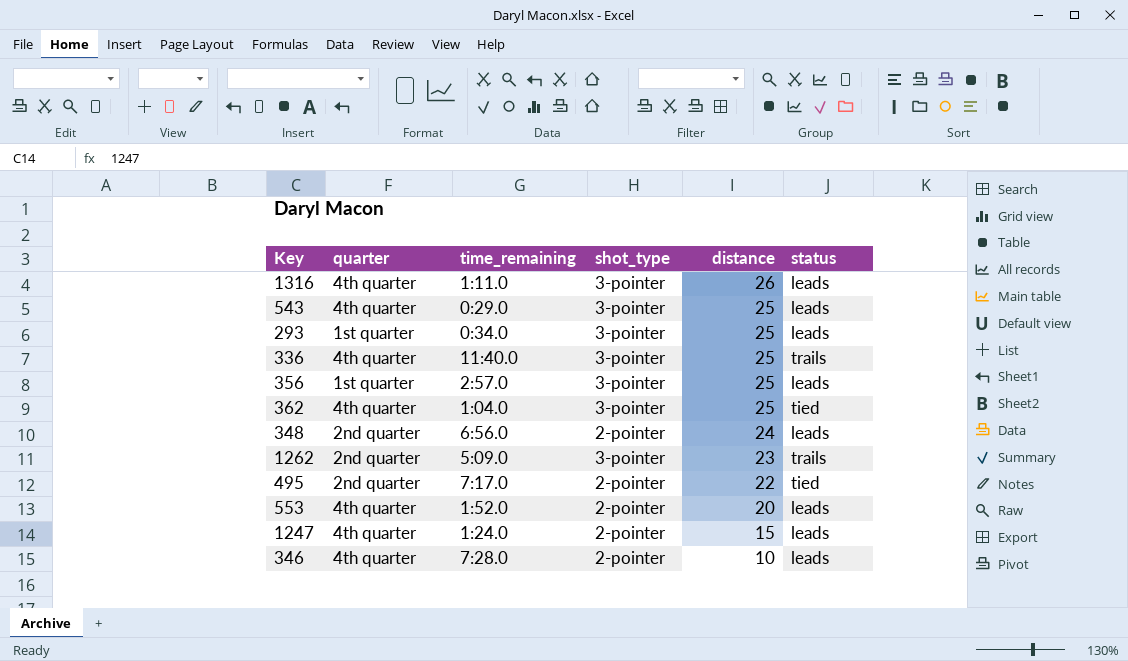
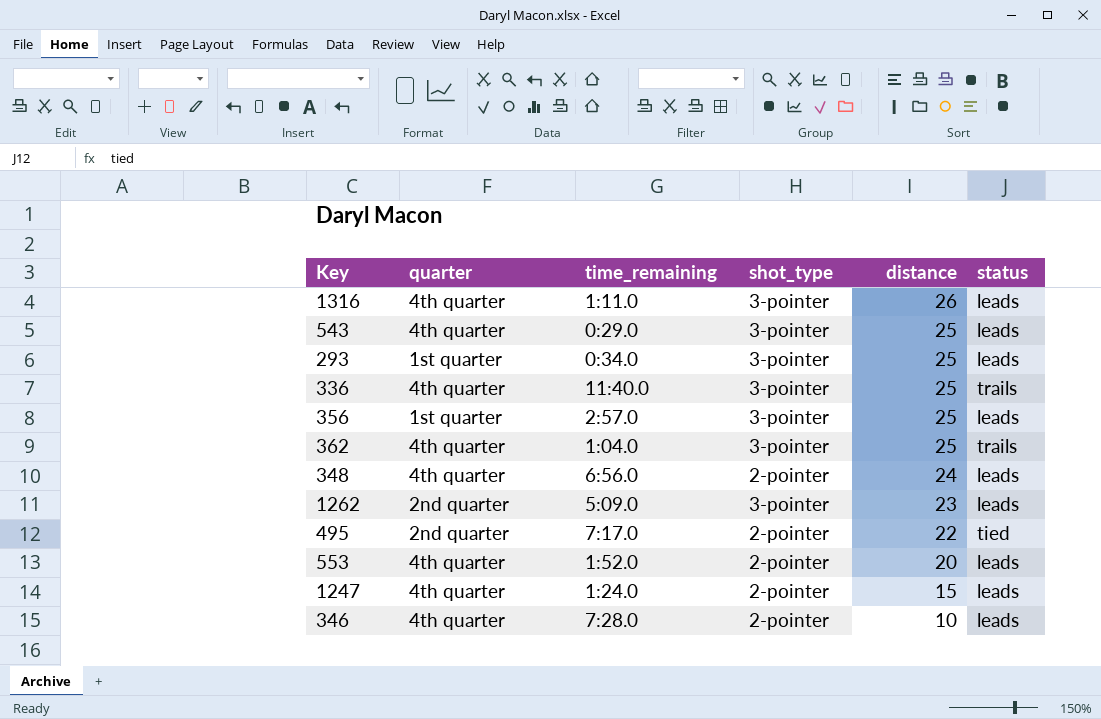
362 | status: tied -> trails
348 | quarter: 2nd quarter -> 4th quarter
1262 | status: trails -> leads

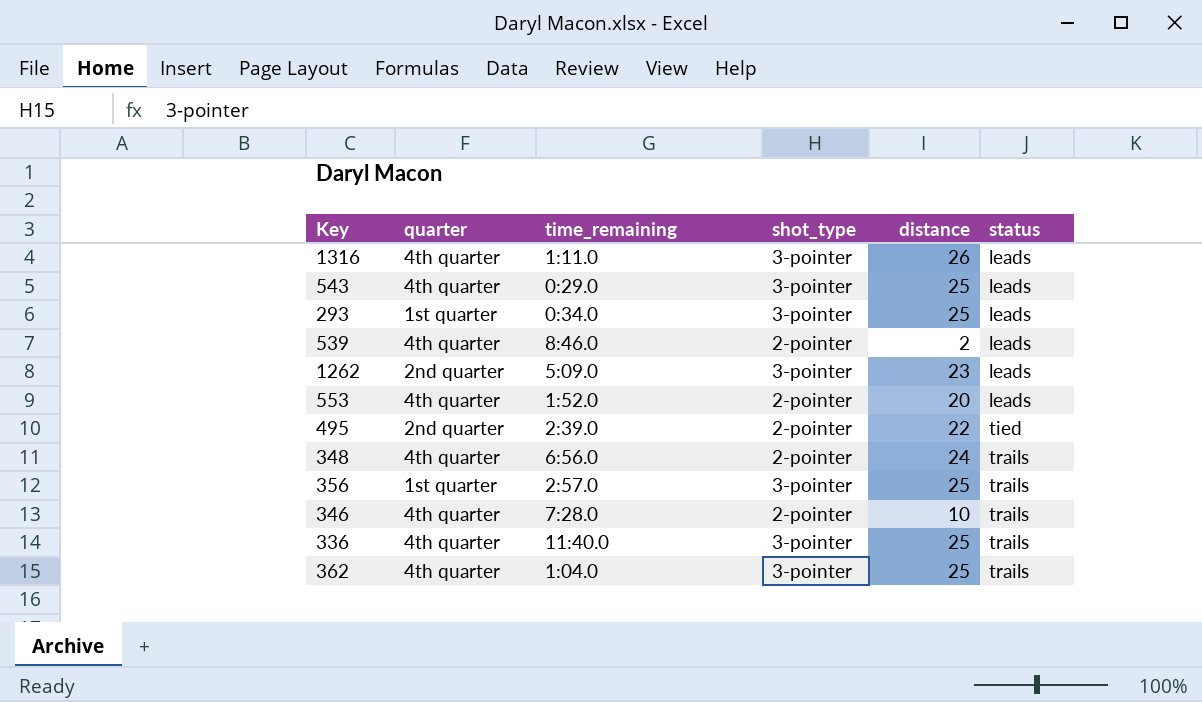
row order: distance descending -> status ascending
row 1247: 4th quarter | 1:24.0 | 2-pointer | 15 | leads -> none
row 539: none -> 4th quarter | 8:46.0 | 2-pointer | 2 | leads
495 | time_remaining: 7:17.0 -> 2:39.0
348 | status: leads -> trails
356 | status: leads -> trails
346 | status: leads -> trails

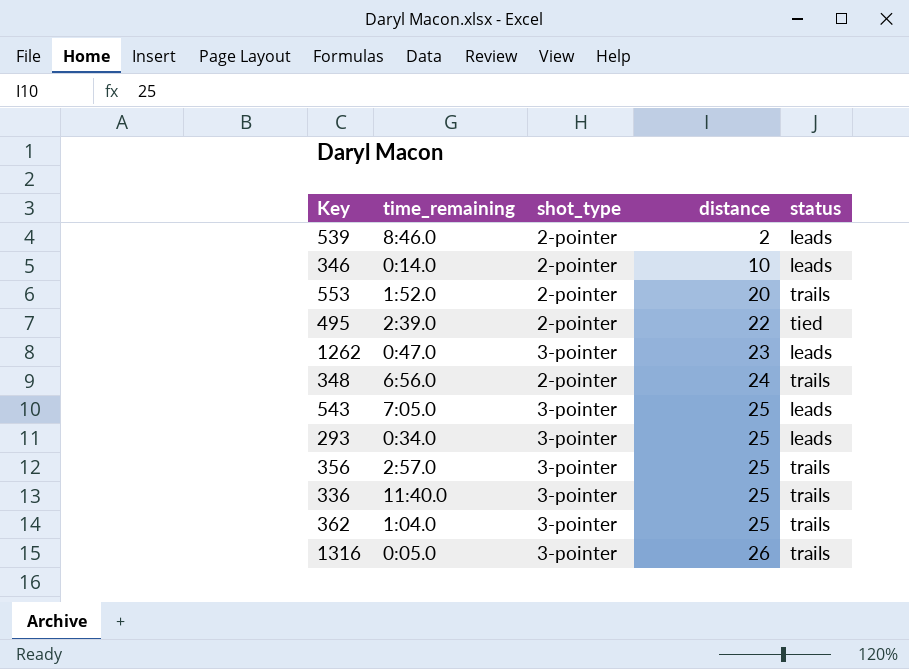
row order: status ascending -> distance ascending
column quarter | position: 2 -> none
346 | time_remaining: 7:28.0 -> 0:14.0
346 | status: trails -> leads
553 | status: leads -> trails
1262 | time_remaining: 5:09.0 -> 0:47.0
543 | time_remaining: 0:29.0 -> 7:05.0
1316 | time_remaining: 1:11.0 -> 0:05.0
1316 | status: leads -> trails

